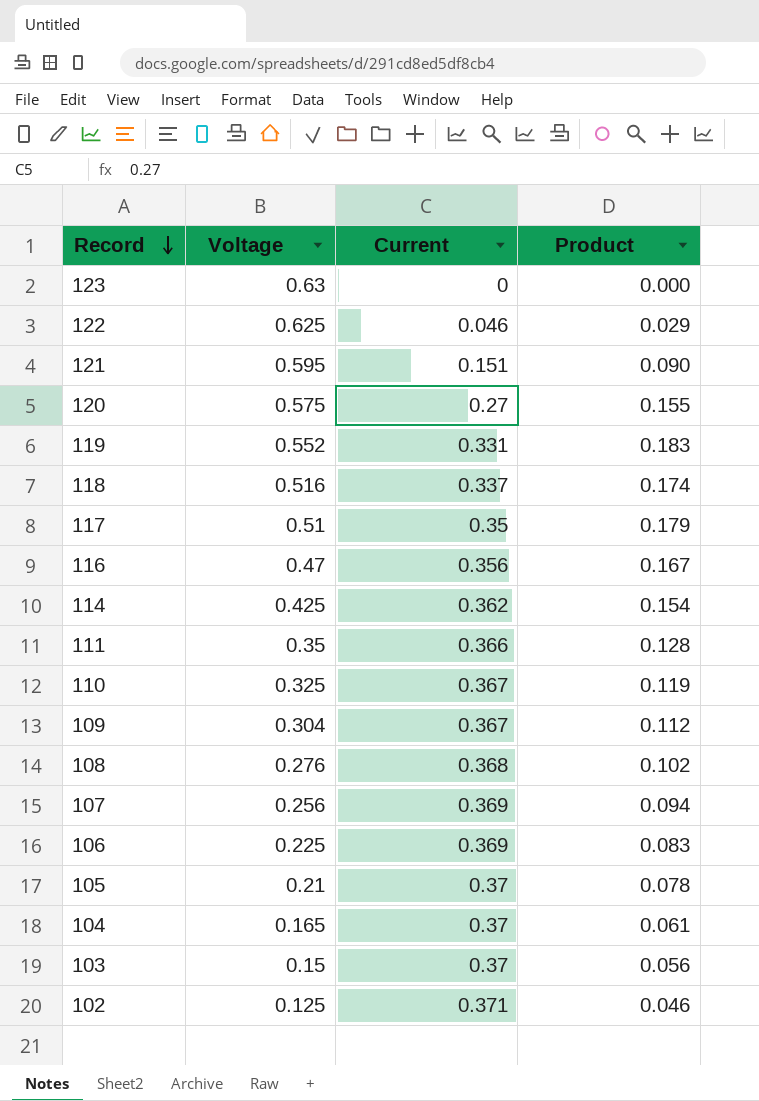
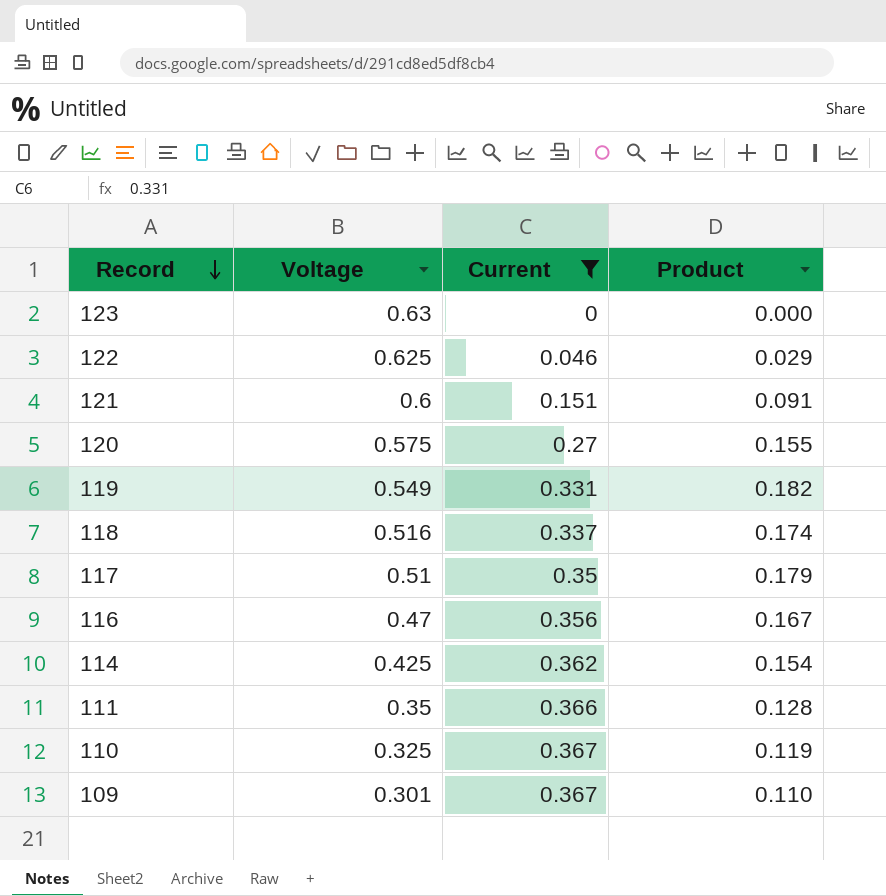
filter: none -> Current <= 0.367
121 | Voltage: 0.595 -> 0.6
121 | Product: 0.090 -> 0.091
119 | Voltage: 0.552 -> 0.549
119 | Product: 0.183 -> 0.182
109 | Voltage: 0.304 -> 0.301
109 | Product: 0.112 -> 0.110

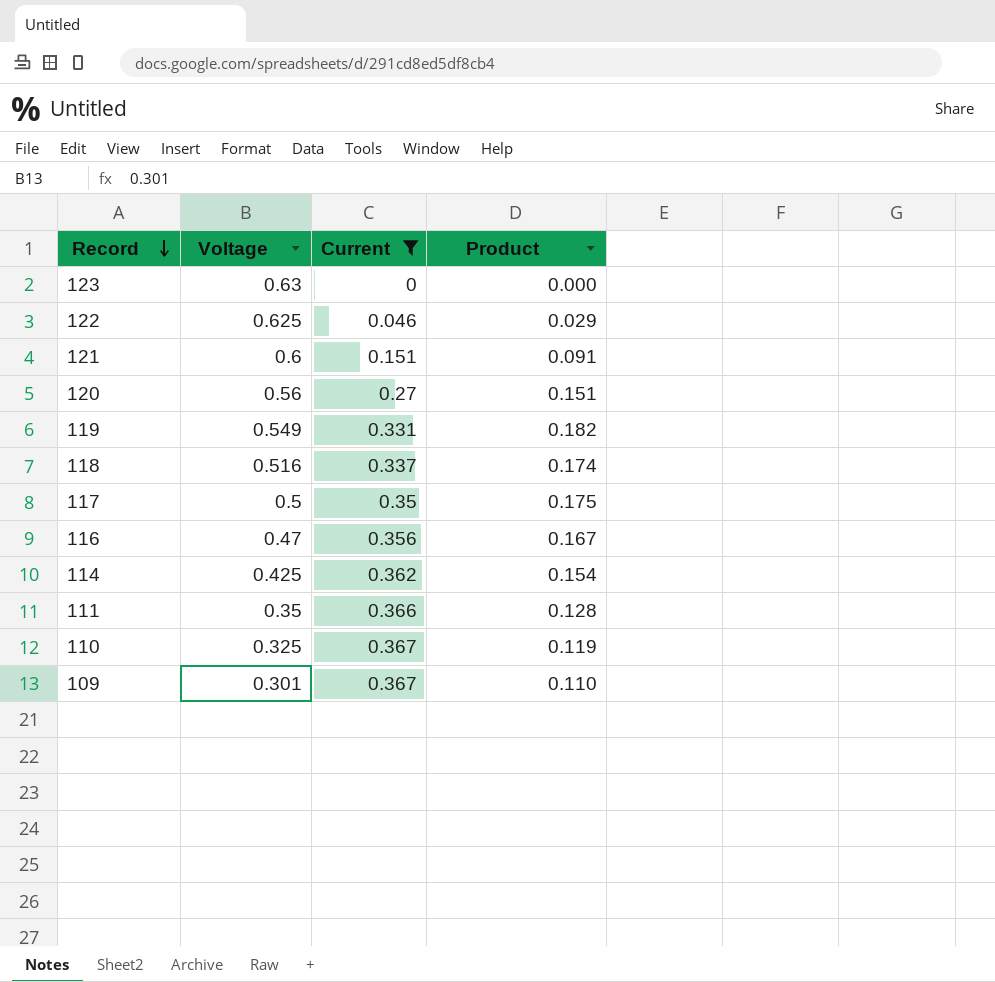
120 | Voltage: 0.575 -> 0.56
120 | Product: 0.155 -> 0.151
117 | Voltage: 0.51 -> 0.5
117 | Product: 0.179 -> 0.175

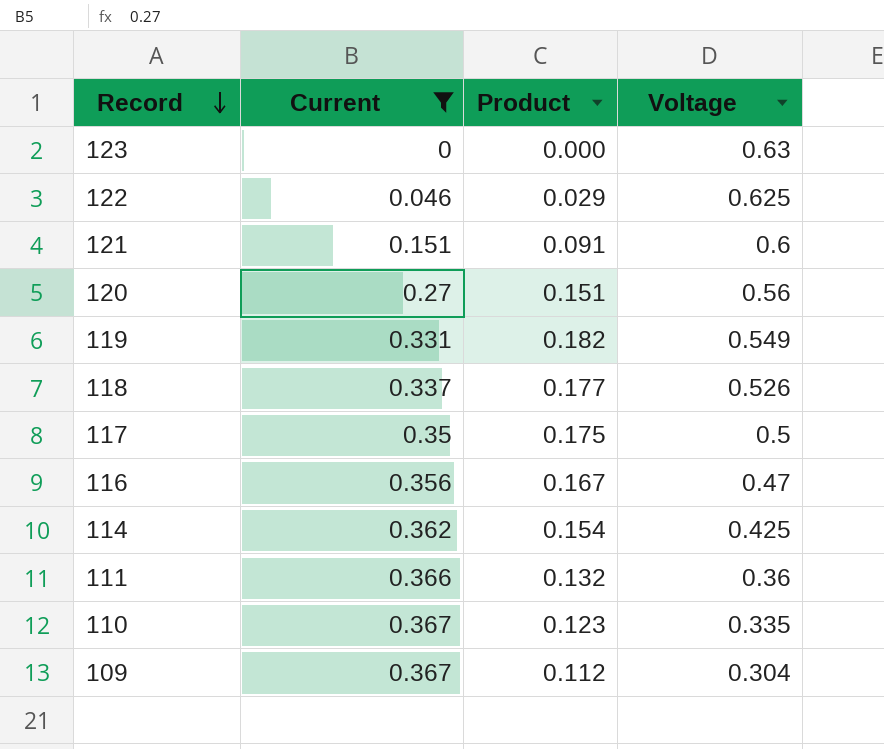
column Voltage | position: 2 -> 4
118 | Product: 0.174 -> 0.177
118 | Voltage: 0.516 -> 0.526
111 | Product: 0.128 -> 0.132
111 | Voltage: 0.35 -> 0.36
110 | Product: 0.119 -> 0.123
110 | Voltage: 0.325 -> 0.335
109 | Product: 0.110 -> 0.112
109 | Voltage: 0.301 -> 0.304

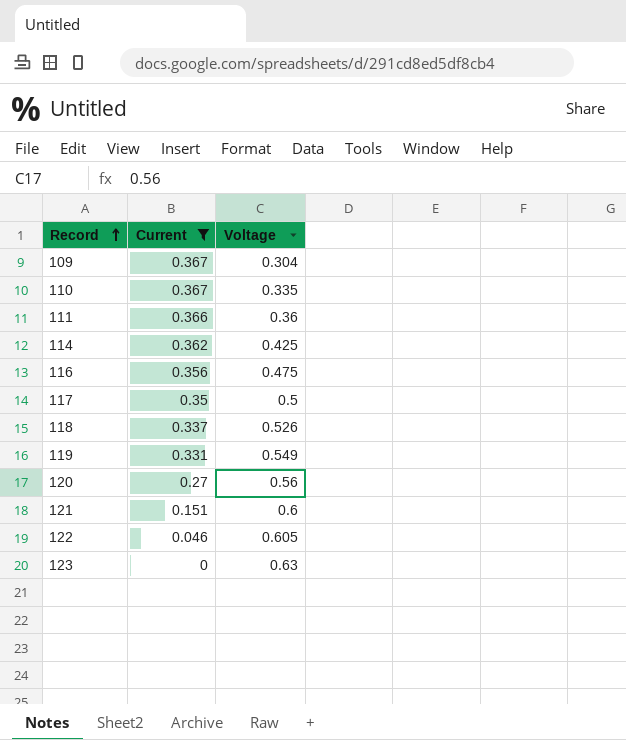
row order: Record descending -> Record ascending
column Product | formula: [Current] * [Voltage] -> none
116 | Voltage: 0.47 -> 0.475
122 | Voltage: 0.625 -> 0.605

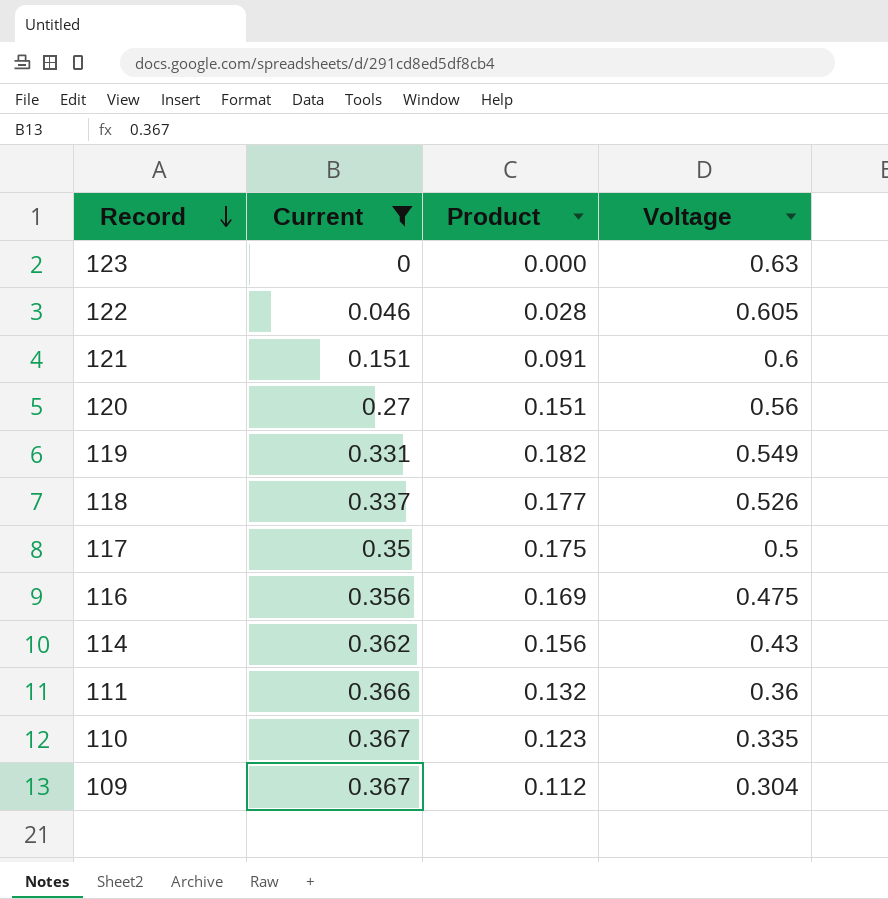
row order: Record ascending -> Record descending
column Product | formula: none -> [Current] * [Voltage]
114 | Voltage: 0.425 -> 0.43

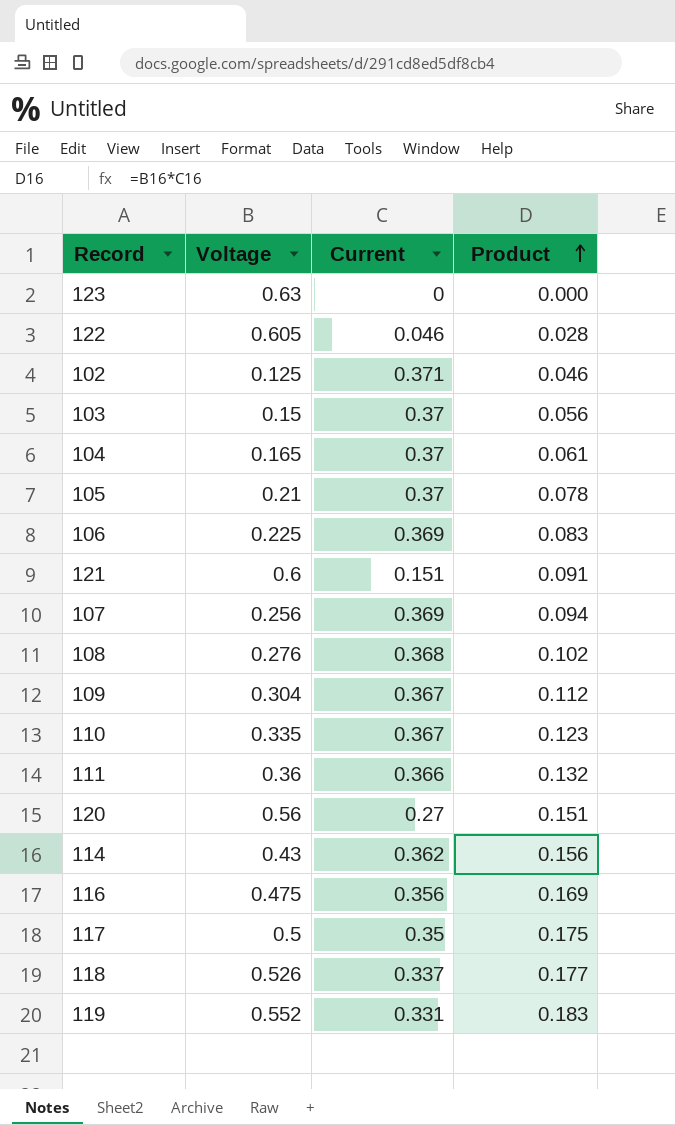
filter: Current <= 0.367 -> none
row order: Record descending -> Product ascending
column Voltage | position: 4 -> 2
119 | Voltage: 0.549 -> 0.552
119 | Product: 0.182 -> 0.183

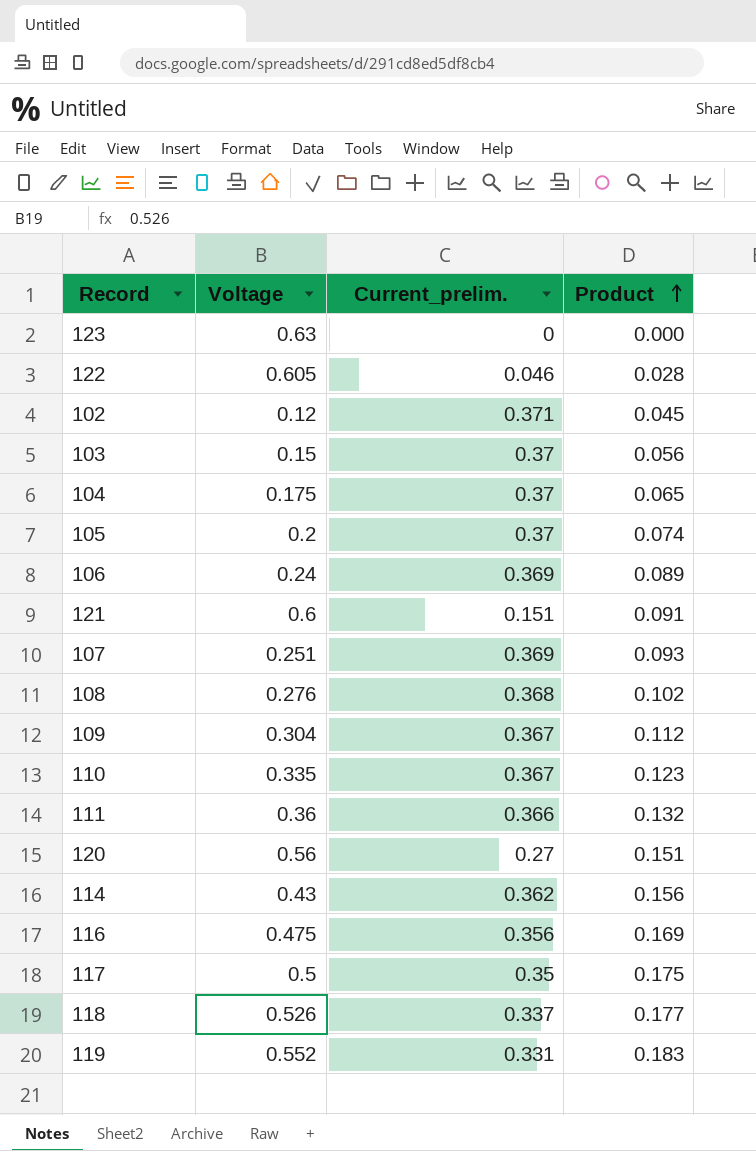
column name: Current -> Current_prelim.
102 | Voltage: 0.125 -> 0.12
102 | Product: 0.046 -> 0.045
104 | Voltage: 0.165 -> 0.175
104 | Product: 0.061 -> 0.065
105 | Voltage: 0.21 -> 0.2
105 | Product: 0.078 -> 0.074
106 | Voltage: 0.225 -> 0.24
106 | Product: 0.083 -> 0.089
107 | Voltage: 0.256 -> 0.251
107 | Product: 0.094 -> 0.093

